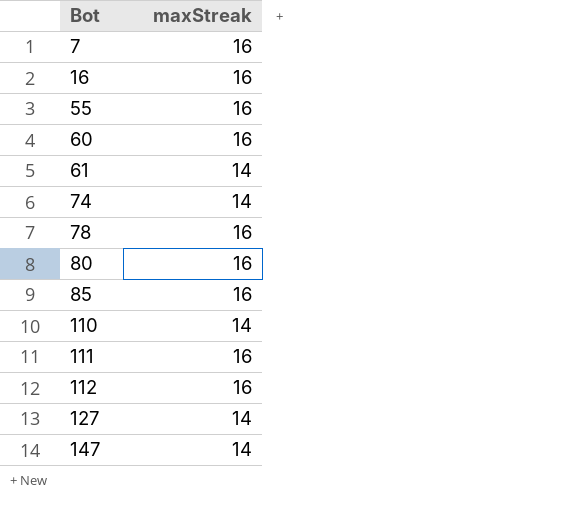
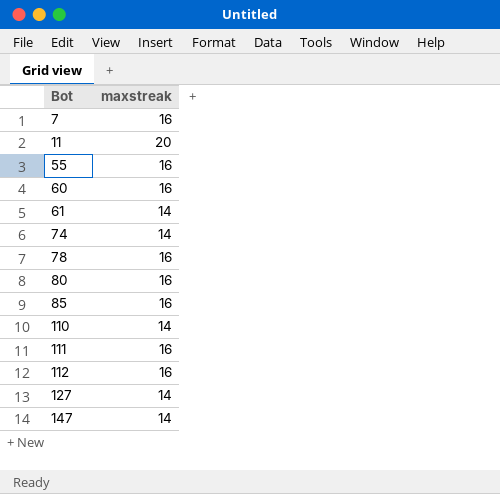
column name: maxStreak -> maxstreak
row 16: 16 -> none
row 11: none -> 20

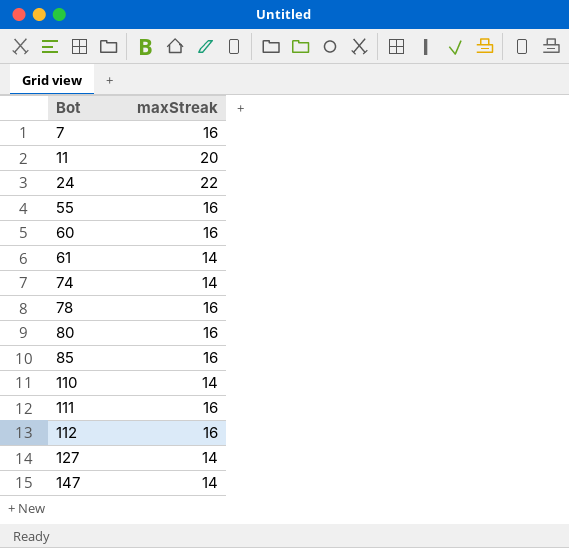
column name: maxstreak -> maxStreak
row 24: none -> 22

